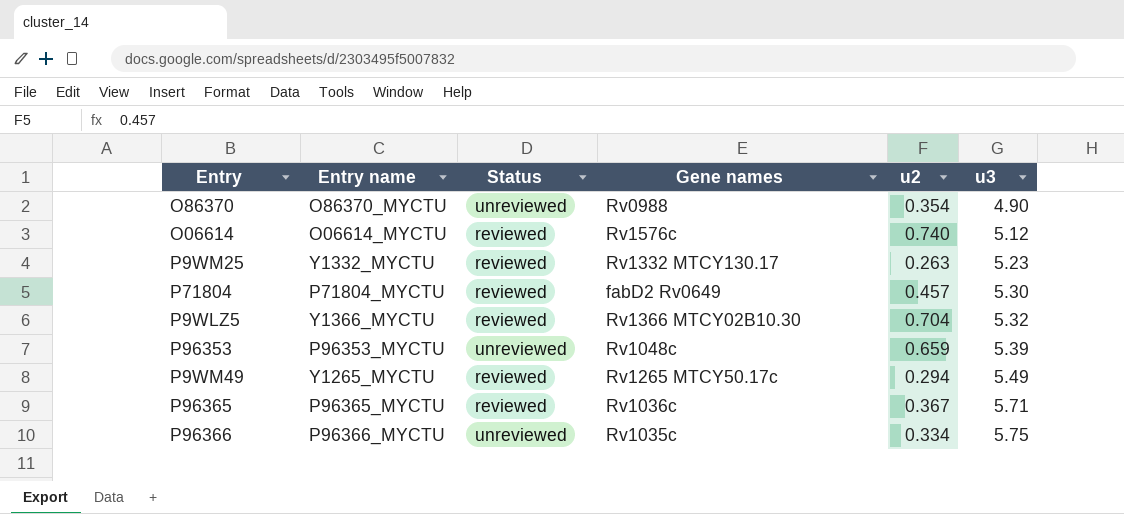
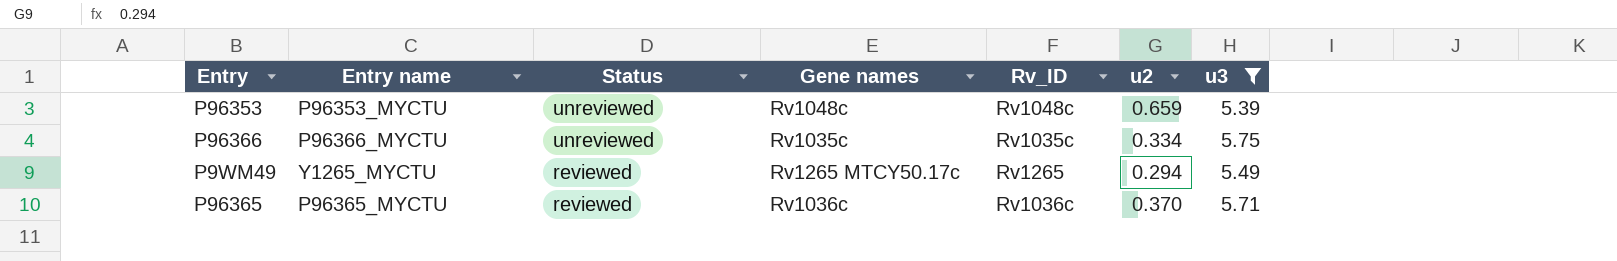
filter: none -> u3 >= 5.39
row order: u3 ascending -> Status descending
column Rv_ID | position: none -> 5
P96365 | u2: 0.367 -> 0.370

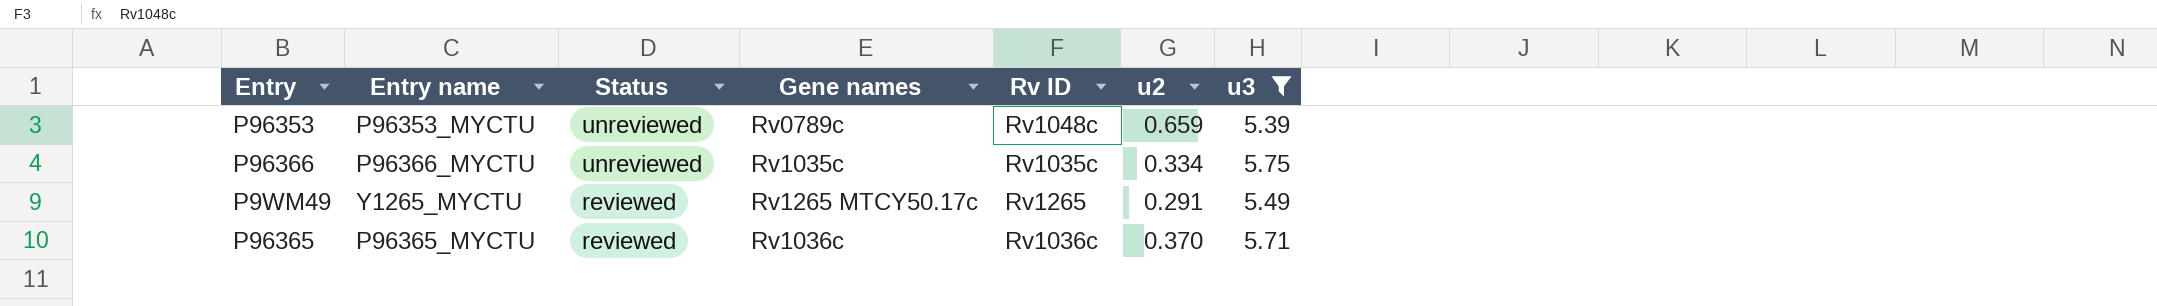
column name: Rv_ID -> Rv ID
P96353 | Gene names: Rv1048c -> Rv0789c
P9WM49 | u2: 0.294 -> 0.291

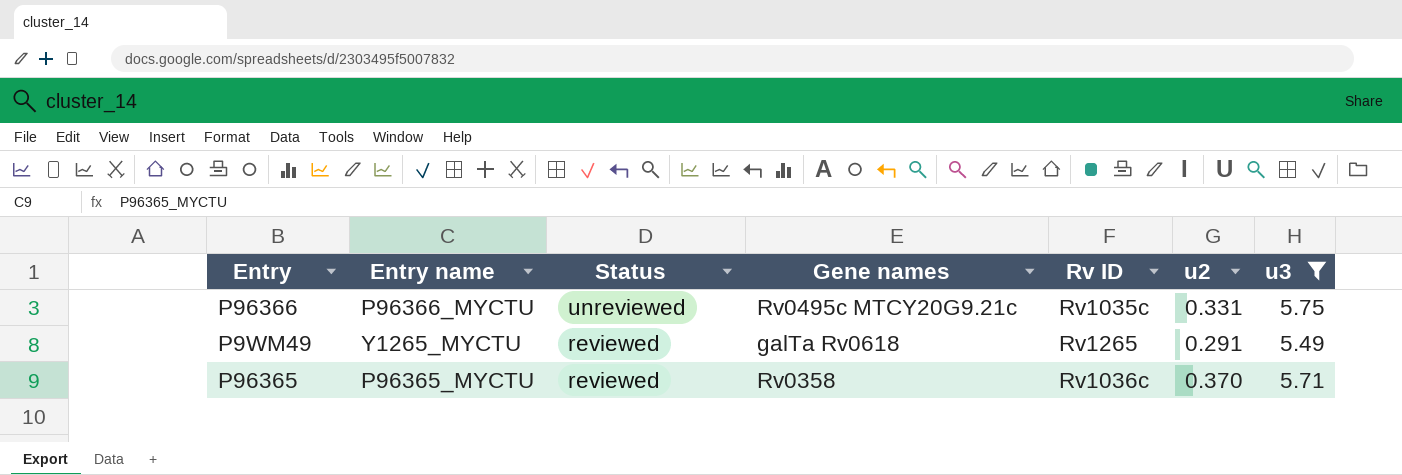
row P96353: P96353_MYCTU | unreviewed | Rv0789c | Rv1048c | 0.659 | 5.39 -> none
P96366 | Gene names: Rv1035c -> Rv0495c MTCY20G9.21c
P96366 | u2: 0.334 -> 0.331
P9WM49 | Gene names: Rv1265 MTCY50.17c -> galTa Rv0618
P96365 | Gene names: Rv1036c -> Rv0358

